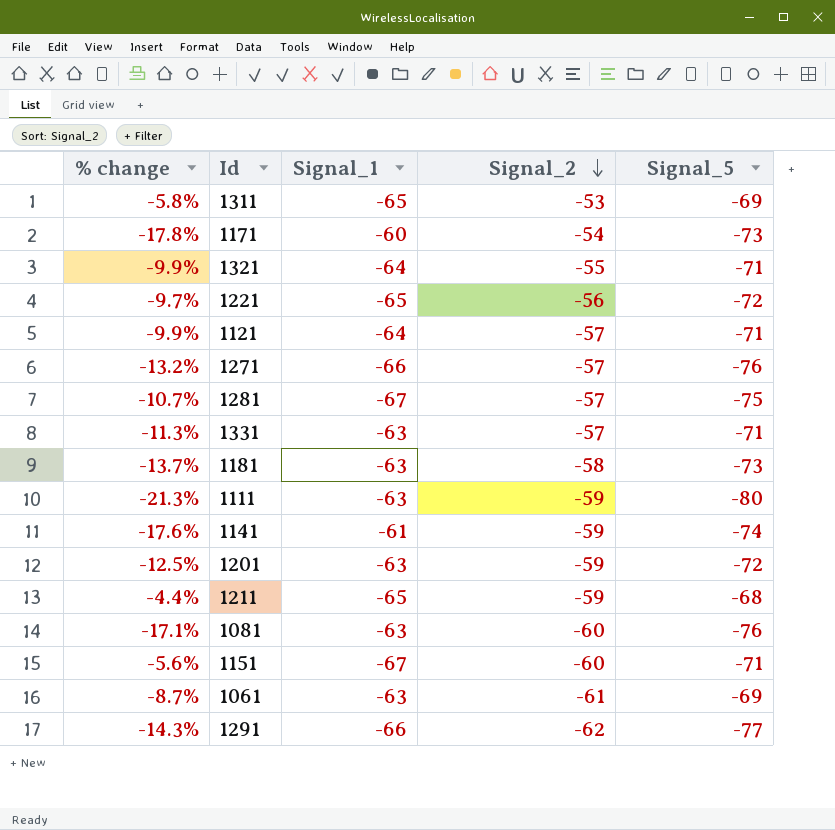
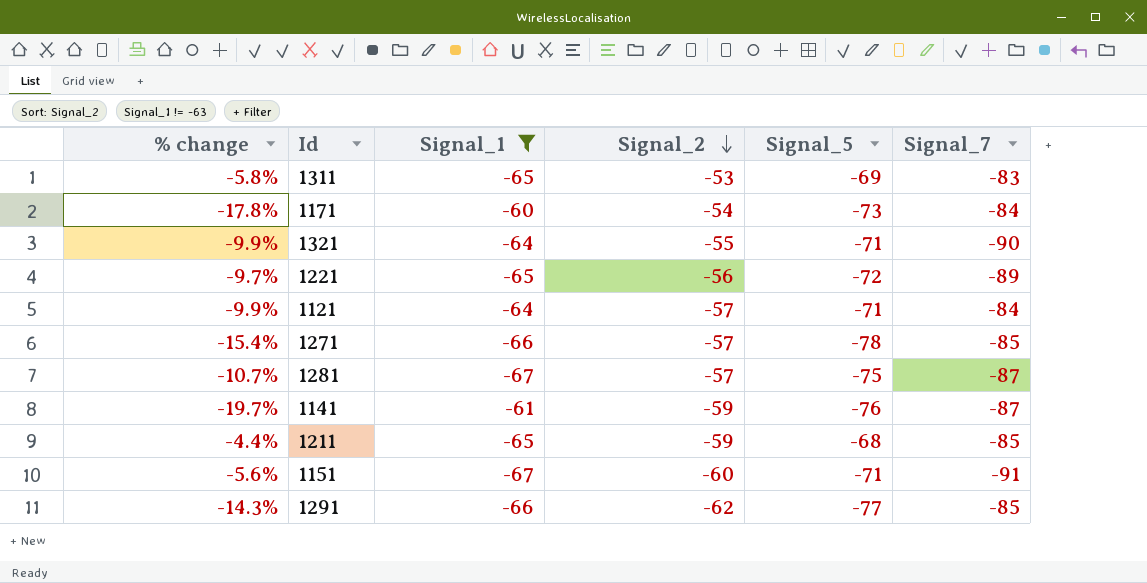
filter: none -> Signal_1 != -63
column Signal_7 | position: none -> 6
1271 | % change: -13.2% -> -15.4%
1271 | Signal_5: -76 -> -78
1141 | % change: -17.6% -> -19.7%
1141 | Signal_5: -74 -> -76

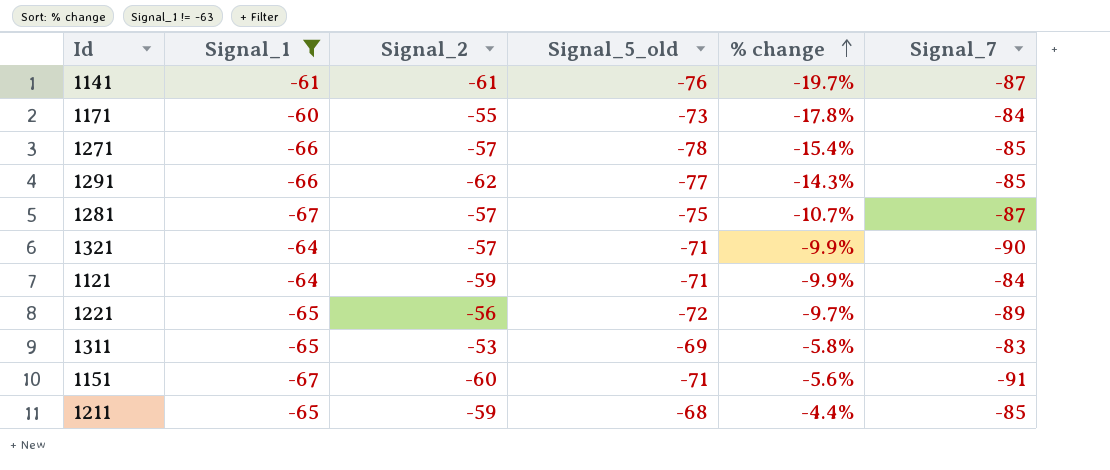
row order: Signal_2 descending -> % change ascending
column name: Signal_5 -> Signal_5_old
column % change | position: 1 -> 5
1141 | Signal_2: -59 -> -61
1171 | Signal_2: -54 -> -55
1321 | Signal_2: -55 -> -57
1121 | Signal_2: -57 -> -59

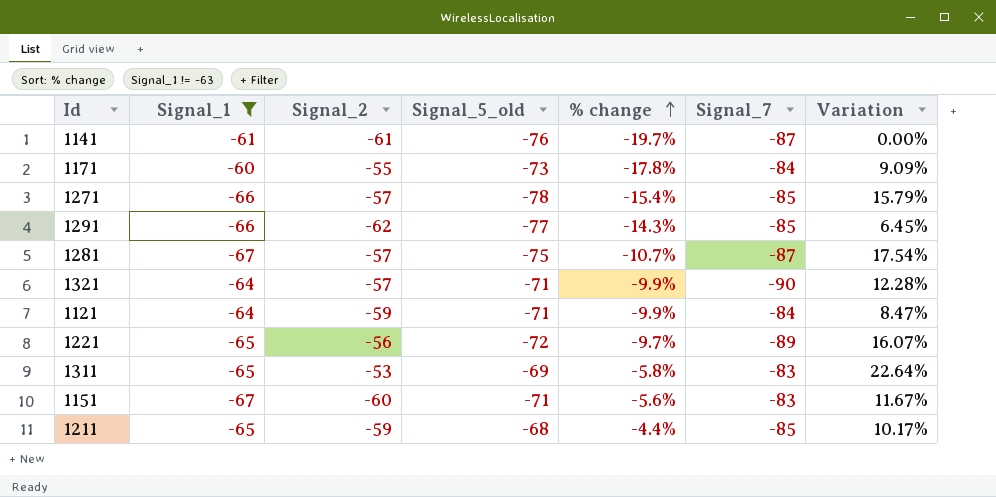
column Variation | formula: none -> ([Signal_1] - [Signal_2]) / [Signal_2]
1151 | Signal_7: -91 -> -83

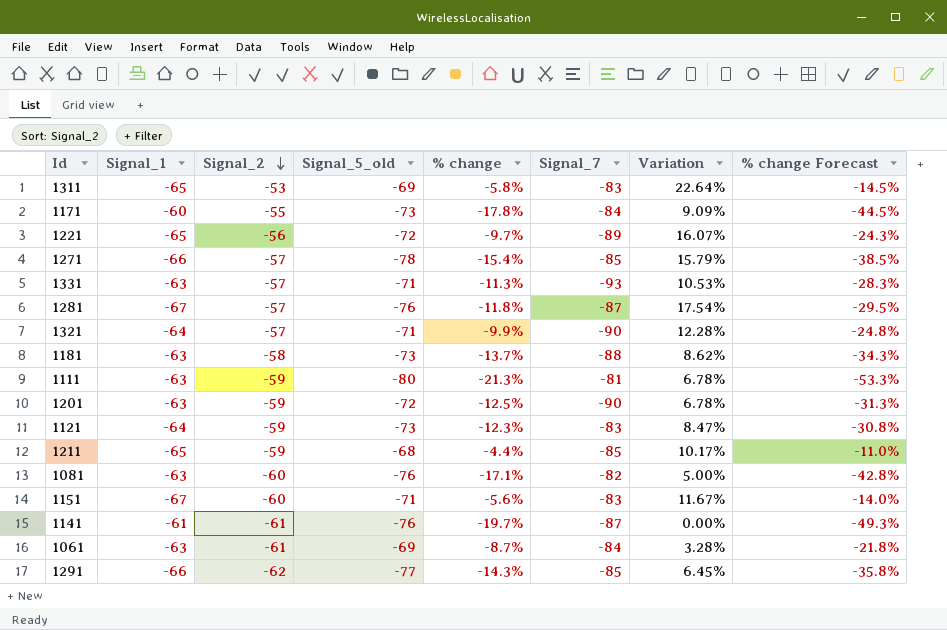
filter: Signal_1 != -63 -> none
row order: % change ascending -> Signal_2 descending
column % change Forecast | formula: none -> [% change] * 2.5
1281 | Signal_5_old: -75 -> -76
1281 | % change: -10.7% -> -11.8%
1121 | Signal_5_old: -71 -> -73
1121 | % change: -9.9% -> -12.3%
1121 | Signal_7: -84 -> -83

